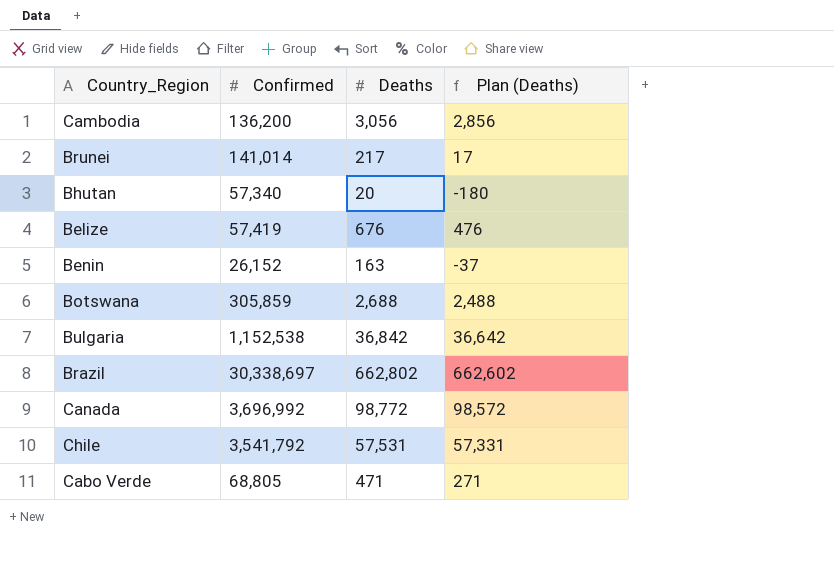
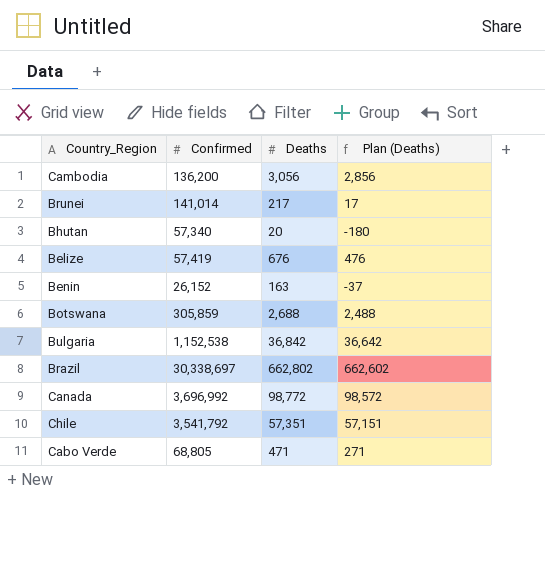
Chile | Deaths: 57,531 -> 57,351
Chile | Plan (Deaths): 57,331 -> 57,151

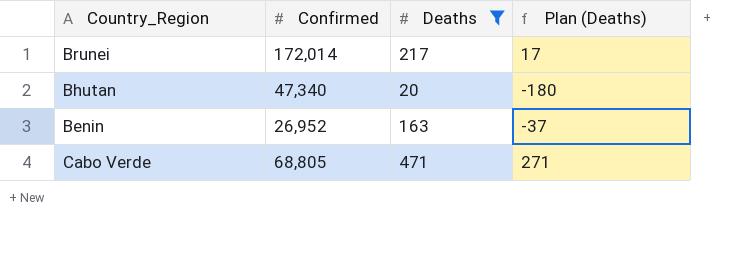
filter: none -> Deaths <= 471
Brunei | Confirmed: 141,014 -> 172,014
Bhutan | Confirmed: 57,340 -> 47,340
Benin | Confirmed: 26,152 -> 26,952

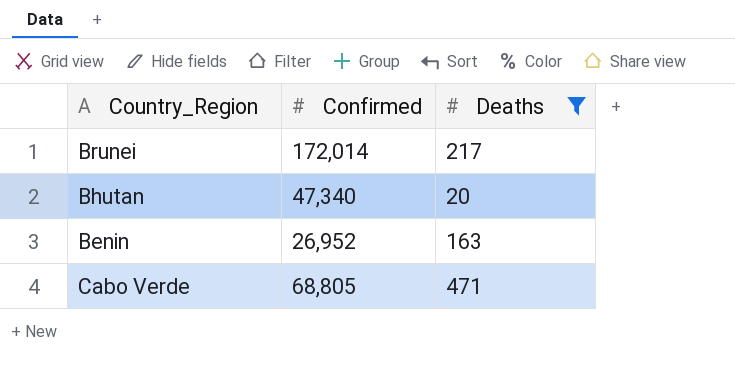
column Plan (Deaths) | formula: [Deaths] - 200 -> none

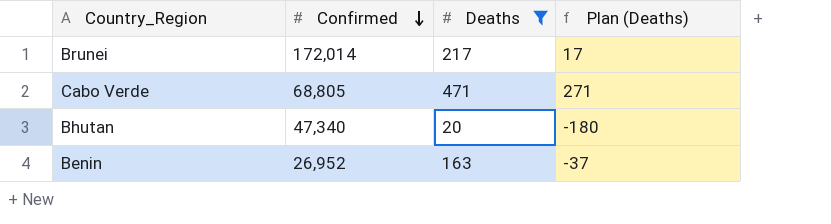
row order: none -> Confirmed descending
column Plan (Deaths) | formula: none -> [Deaths] - 200

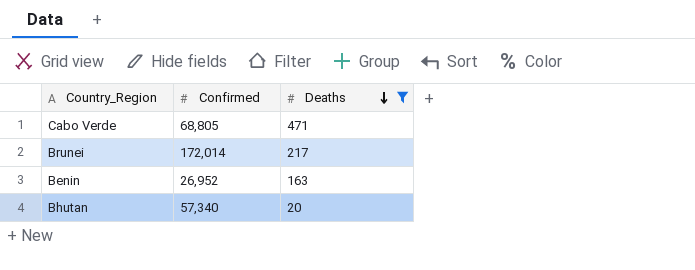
row order: Confirmed descending -> Deaths descending
column Plan (Deaths) | formula: [Deaths] - 200 -> none
Bhutan | Confirmed: 47,340 -> 57,340

